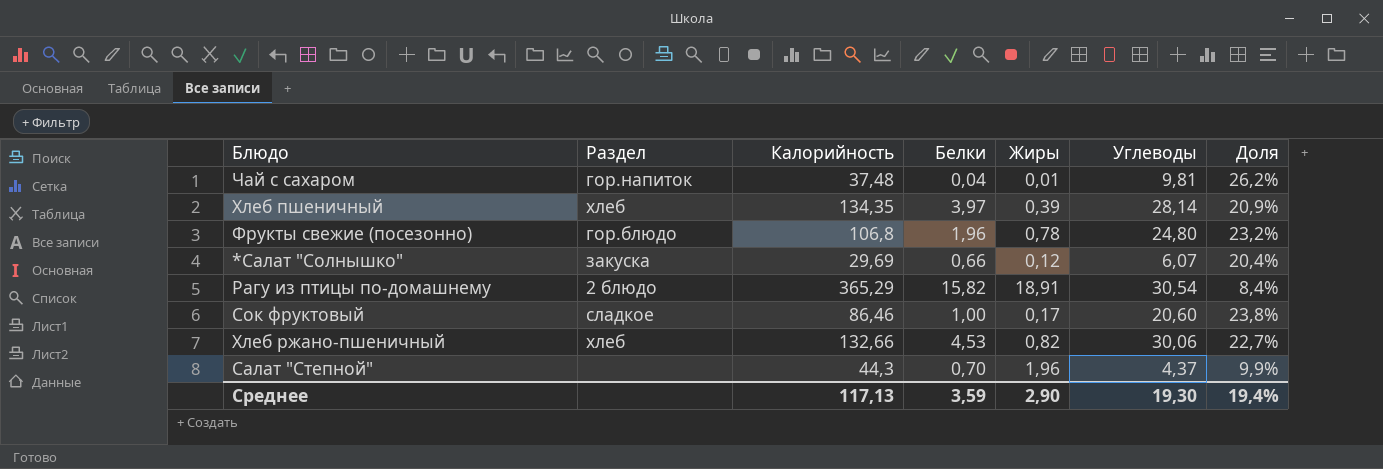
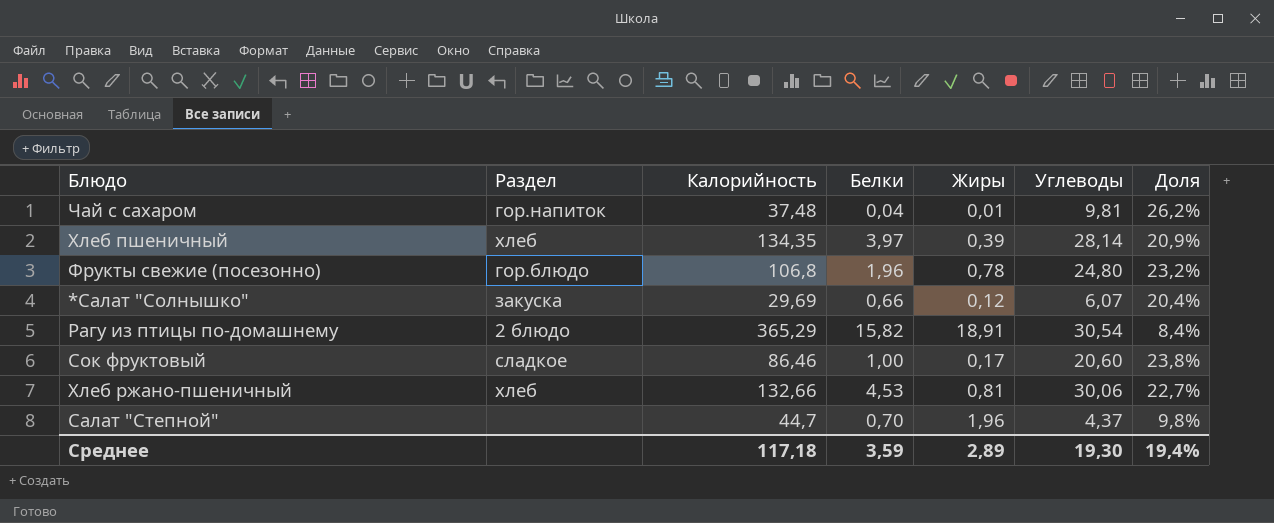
Хлеб ржано-пшеничный | Жиры: 0,82 -> 0,81
Салат "Степной" | Калорийность: 44,3 -> 44,7
Салат "Степной" | Доля: 9,9% -> 9,8%
Среднее | Калорийность: 117,13 -> 117,18
Среднее | Жиры: 2,90 -> 2,89

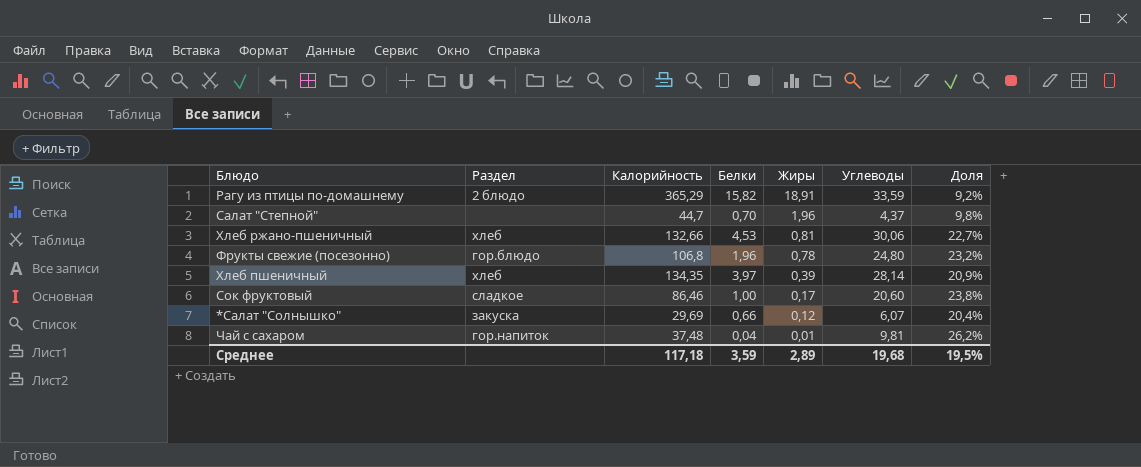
row order: none -> Жиры descending
Рагу из птицы по-домашнему | Углеводы: 30,54 -> 33,59
Рагу из птицы по-домашнему | Доля: 8,4% -> 9,2%
Среднее | Углеводы: 19,30 -> 19,68
Среднее | Доля: 19,4% -> 19,5%

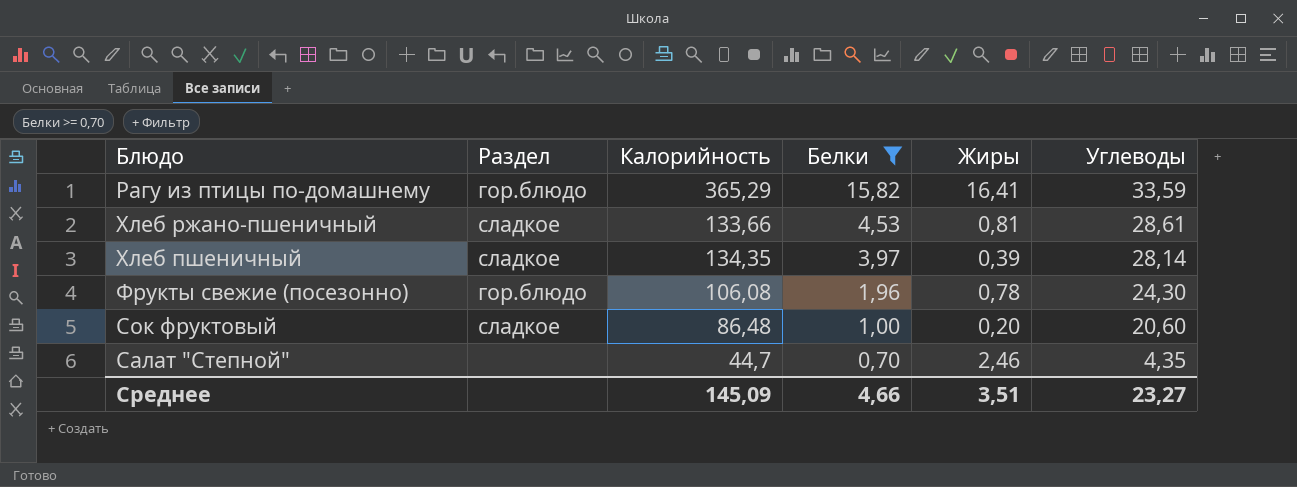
filter: none -> Белки >= 0,70
row order: Жиры descending -> Белки descending
column Доля | formula: [Углеводы] / [Калорийность] -> none
Рагу из птицы по-домашнему | Раздел: 2 блюдо -> гор.блюдо
Рагу из птицы по-домашнему | Жиры: 18,91 -> 16,41
Хлеб ржано-пшеничный | Раздел: хлеб -> сладкое
Хлеб ржано-пшеничный | Калорийность: 132,66 -> 133,66
Хлеб ржано-пшеничный | Углеводы: 30,06 -> 28,61
Хлеб пшеничный | Раздел: хлеб -> сладкое
Фрукты свежие (посезонно) | Калорийность: 106,8 -> 106,08
Фрукты свежие (посезонно) | Углеводы: 24,80 -> 24,30
Сок фруктовый | Калорийность: 86,46 -> 86,48
Сок фруктовый | Жиры: 0,17 -> 0,20
Салат "Степной" | Жиры: 1,96 -> 2,46
Салат "Степной" | Углеводы: 4,37 -> 4,35
Среднее | Калорийность: 117,18 -> 145,09
Среднее | Белки: 3,59 -> 4,66
Среднее | Жиры: 2,89 -> 3,51
Среднее | Углеводы: 19,68 -> 23,27

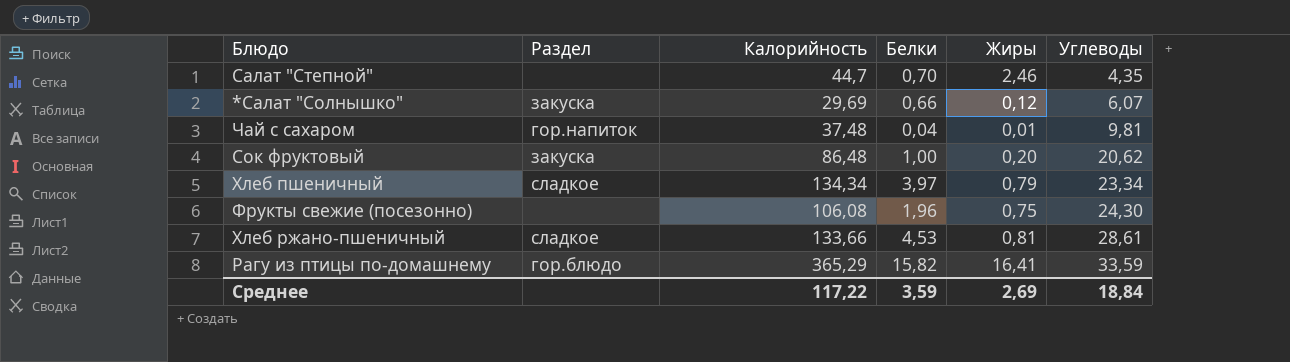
filter: Белки >= 0,70 -> none
row order: Белки descending -> Углеводы ascending
Сок фруктовый | Раздел: сладкое -> закуска
Сок фруктовый | Углеводы: 20,60 -> 20,62
Хлеб пшеничный | Калорийность: 134,35 -> 134,34
Хлеб пшеничный | Жиры: 0,39 -> 0,79
Хлеб пшеничный | Углеводы: 28,14 -> 23,34
Фрукты свежие (посезонно) | Раздел: гор.блюдо -> none
Фрукты свежие (посезонно) | Жиры: 0,78 -> 0,75
Среднее | Калорийность: 145,09 -> 117,22
Среднее | Белки: 4,66 -> 3,59
Среднее | Жиры: 3,51 -> 2,69
Среднее | Углеводы: 23,27 -> 18,84

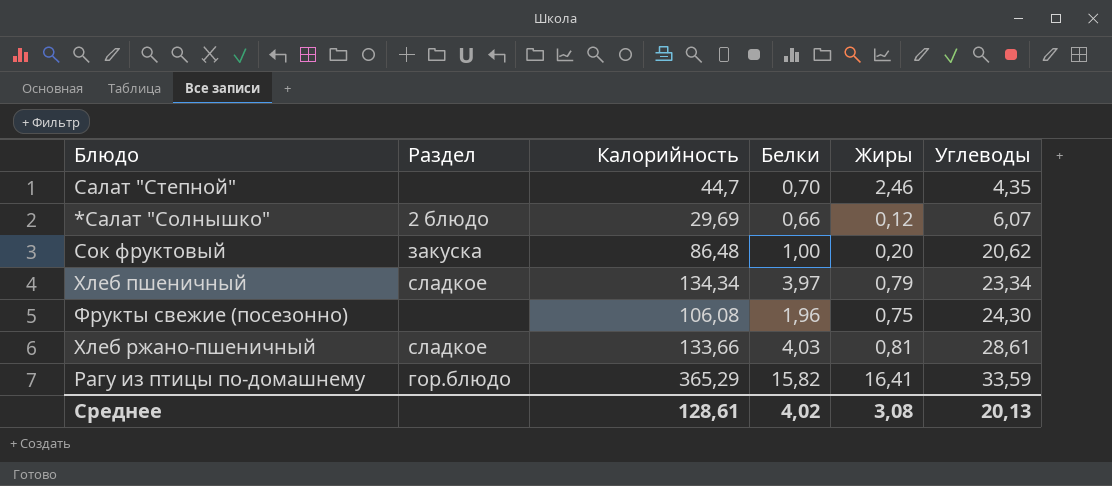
row Чай с сахаром: гор.напиток | 37,48 | 0,04 | 0,01 | 9,81 -> none
*Салат "Солнышко" | Раздел: закуска -> 2 блюдо
Хлеб ржано-пшеничный | Белки: 4,53 -> 4,03
Среднее | Калорийность: 117,22 -> 128,61
Среднее | Белки: 3,59 -> 4,02
Среднее | Жиры: 2,69 -> 3,08
Среднее | Углеводы: 18,84 -> 20,13

